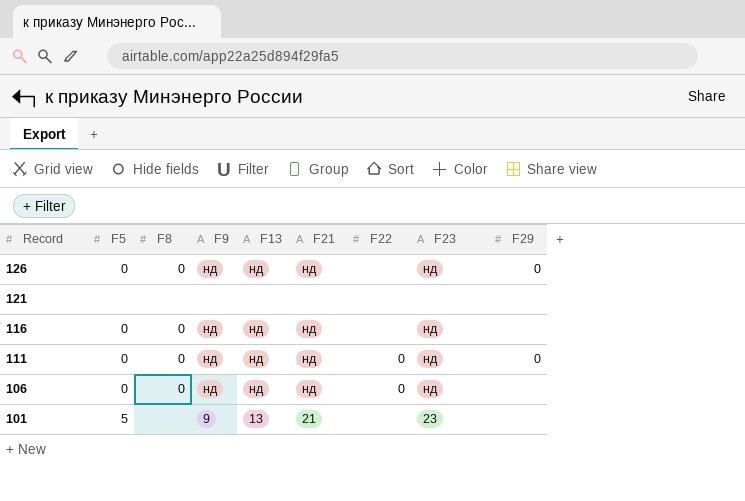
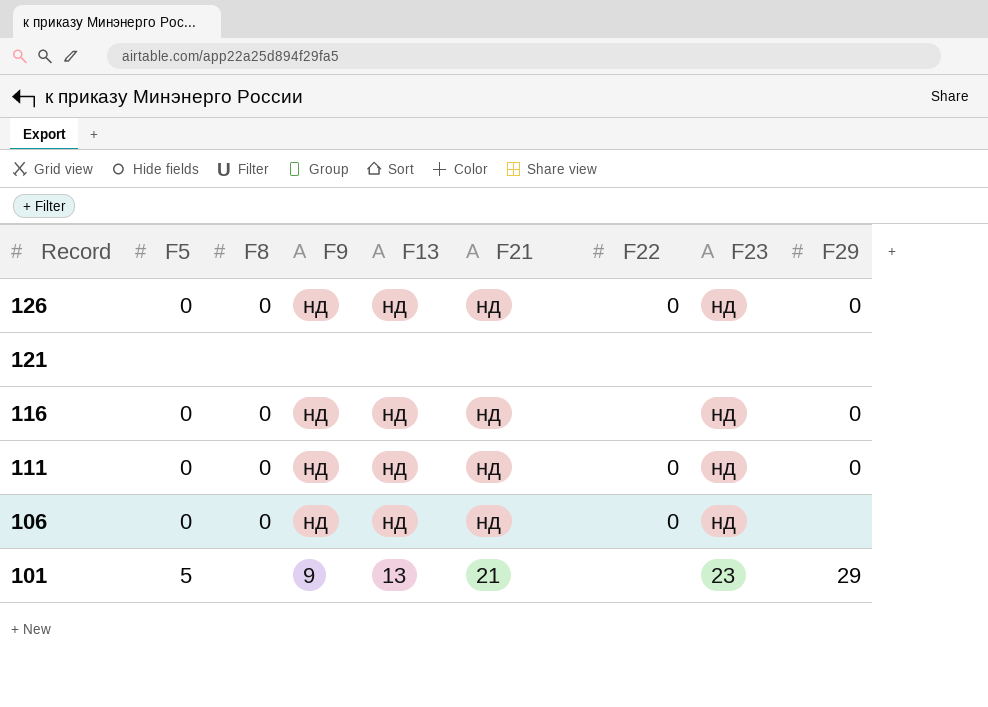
126 | F22: none -> 0
116 | F29: none -> 0
101 | F29: none -> 29

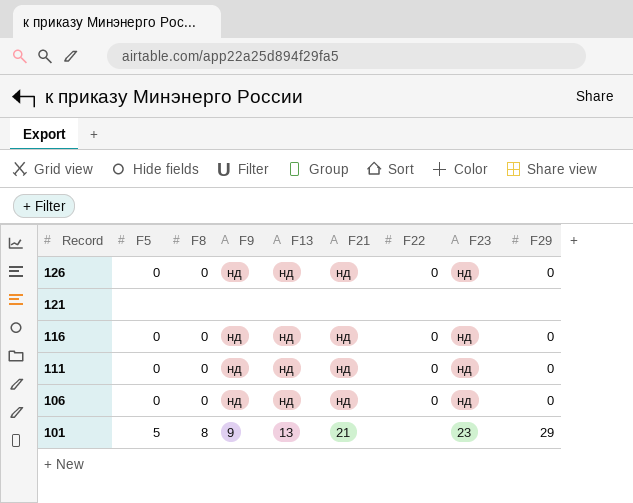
116 | F22: none -> 0
106 | F29: none -> 0
101 | F8: none -> 8

